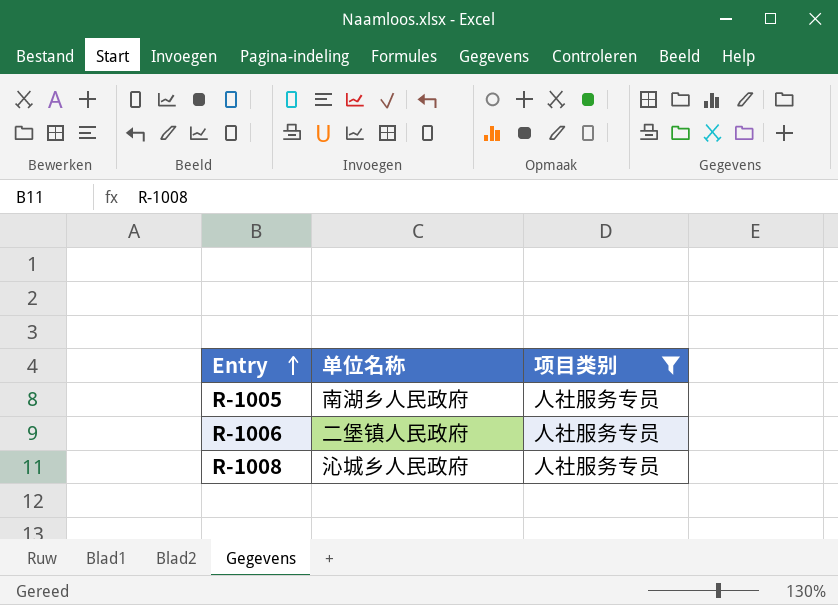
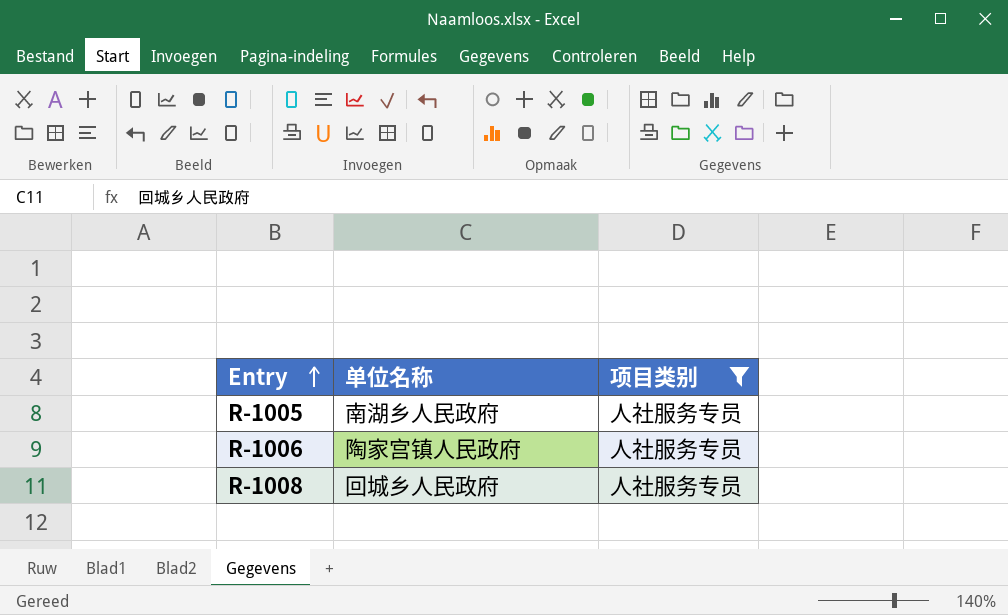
R-1006 | 单位名称: 二堡镇人民政府 -> 陶家宫镇人民政府
R-1008 | 单位名称: 沁城乡人民政府 -> 回城乡人民政府

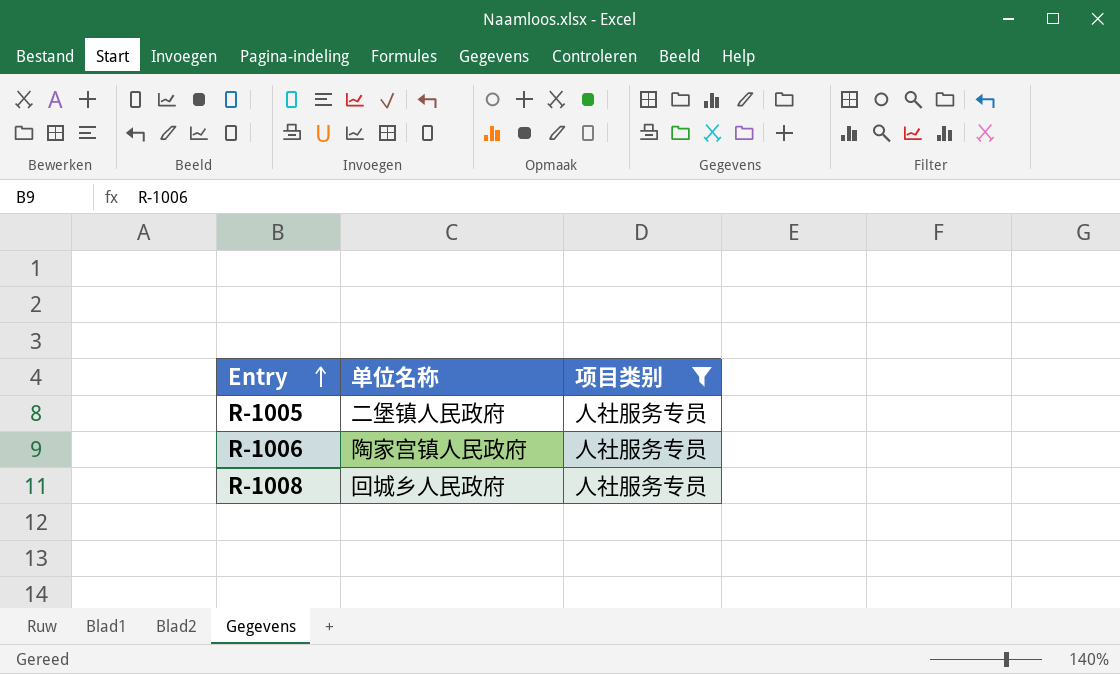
R-1005 | 单位名称: 南湖乡人民政府 -> 二堡镇人民政府

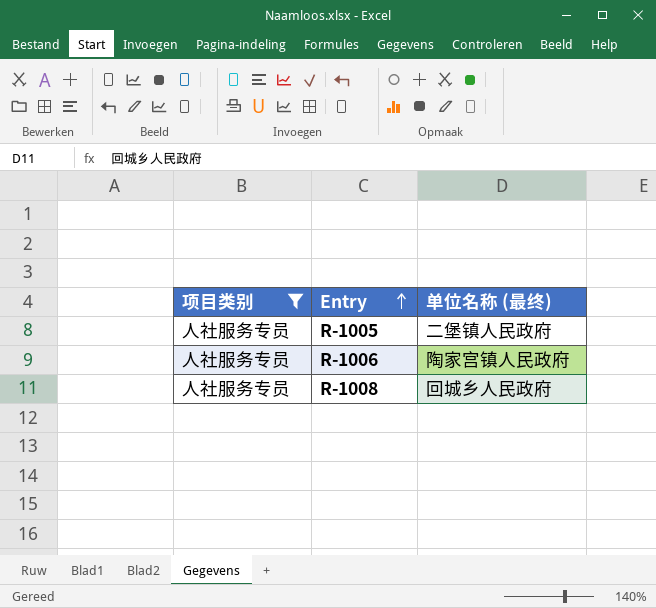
column 项目类别 | position: 3 -> 1
column name: 单位名称 -> 单位名称 (最终)

